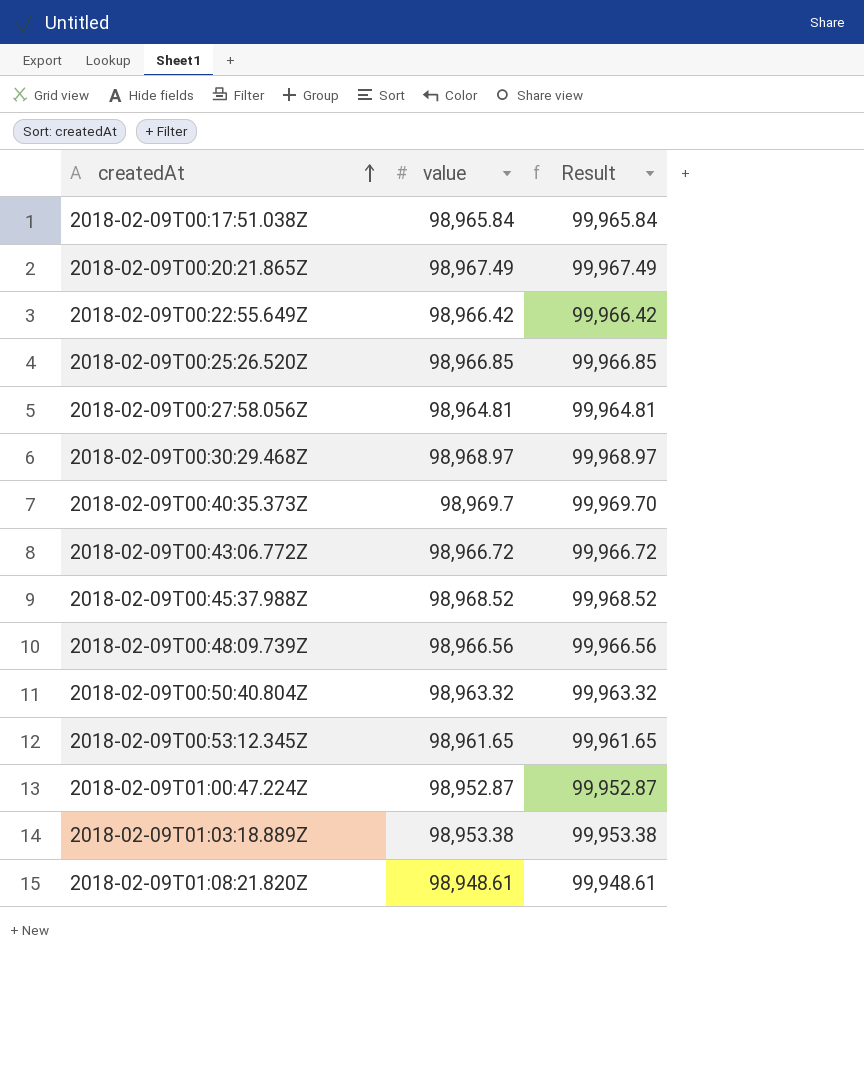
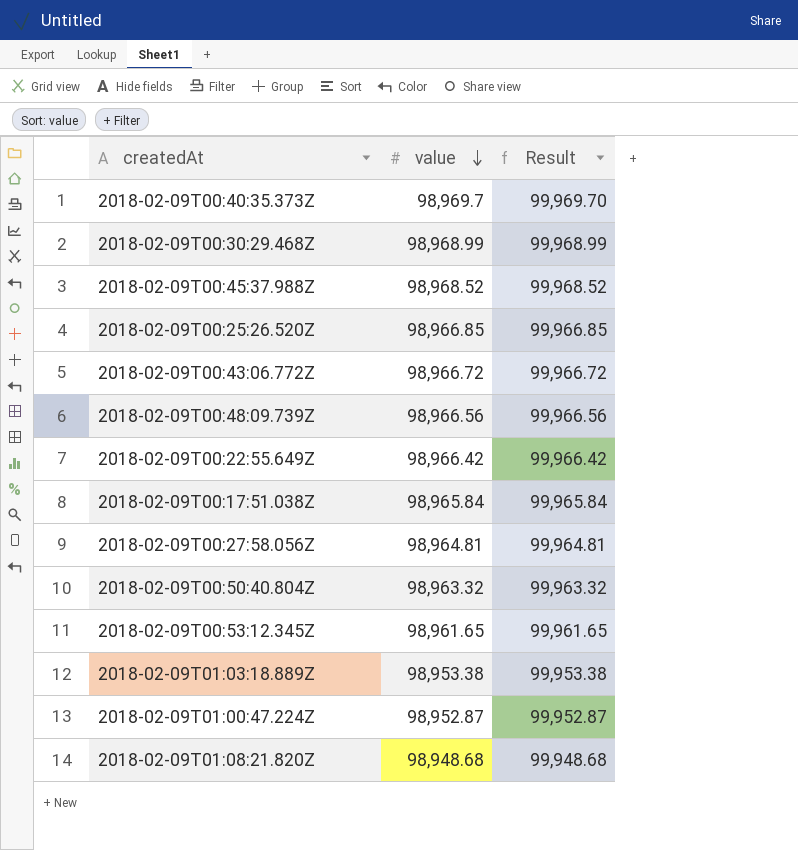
row order: createdAt ascending -> value descending
row 2018-02-09T00:20:21.865Z: 98,967.49 | 99,967.49 -> none
2018-02-09T00:30:29.468Z | value: 98,968.97 -> 98,968.99
2018-02-09T00:30:29.468Z | Result: 99,968.97 -> 99,968.99
2018-02-09T01:08:21.820Z | value: 98,948.61 -> 98,948.68
2018-02-09T01:08:21.820Z | Result: 99,948.61 -> 99,948.68

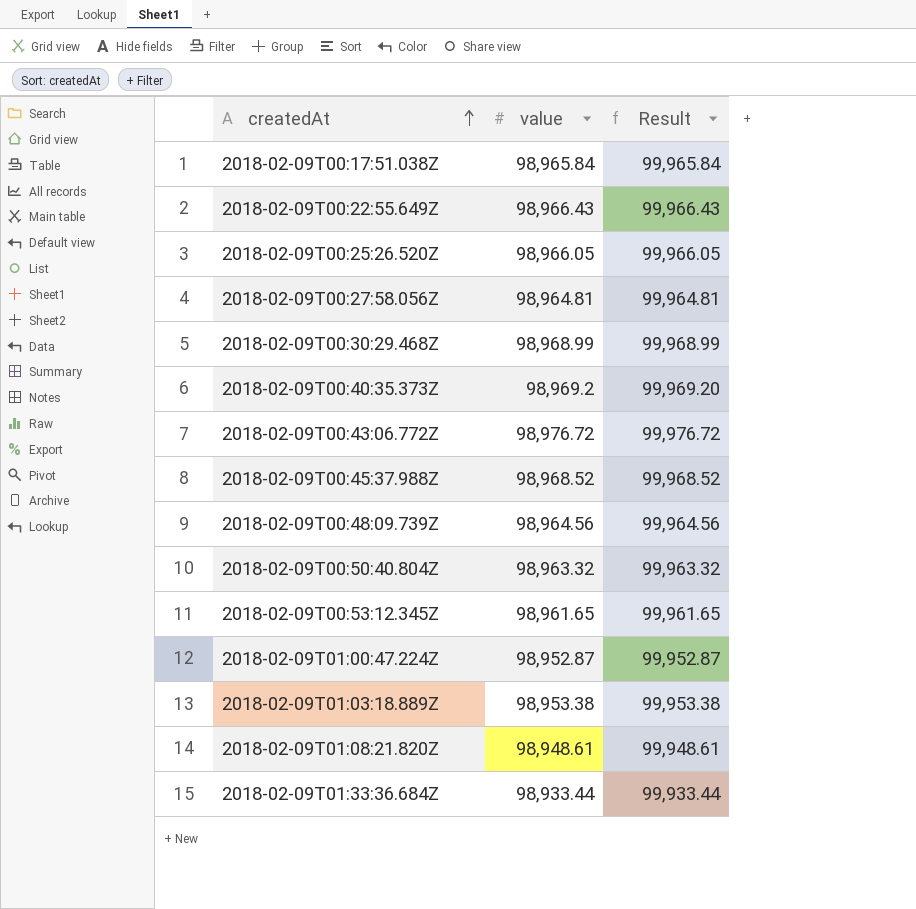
row order: value descending -> createdAt ascending
2018-02-09T00:22:55.649Z | value: 98,966.42 -> 98,966.43
2018-02-09T00:22:55.649Z | Result: 99,966.42 -> 99,966.43
2018-02-09T00:25:26.520Z | value: 98,966.85 -> 98,966.05
2018-02-09T00:25:26.520Z | Result: 99,966.85 -> 99,966.05
2018-02-09T00:40:35.373Z | value: 98,969.7 -> 98,969.2
2018-02-09T00:40:35.373Z | Result: 99,969.70 -> 99,969.20
2018-02-09T00:43:06.772Z | value: 98,966.72 -> 98,976.72
2018-02-09T00:43:06.772Z | Result: 99,966.72 -> 99,976.72
2018-02-09T00:48:09.739Z | value: 98,966.56 -> 98,964.56
2018-02-09T00:48:09.739Z | Result: 99,966.56 -> 99,964.56
2018-02-09T01:08:21.820Z | value: 98,948.68 -> 98,948.61
2018-02-09T01:08:21.820Z | Result: 99,948.68 -> 99,948.61
row 2018-02-09T01:33:36.684Z: none -> 98,933.44 | 99,933.44

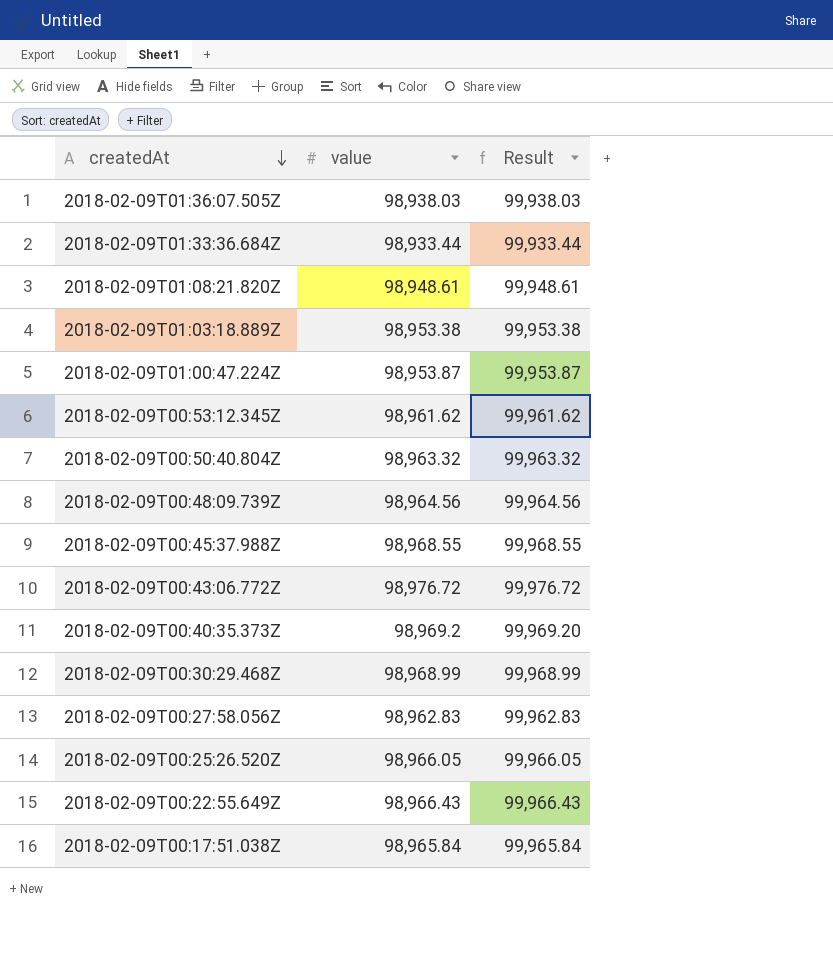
row order: createdAt ascending -> createdAt descending
row 2018-02-09T01:36:07.505Z: none -> 98,938.03 | 99,938.03
2018-02-09T01:00:47.224Z | value: 98,952.87 -> 98,953.87
2018-02-09T01:00:47.224Z | Result: 99,952.87 -> 99,953.87
2018-02-09T00:53:12.345Z | value: 98,961.65 -> 98,961.62
2018-02-09T00:53:12.345Z | Result: 99,961.65 -> 99,961.62
2018-02-09T00:45:37.988Z | value: 98,968.52 -> 98,968.55
2018-02-09T00:45:37.988Z | Result: 99,968.52 -> 99,968.55
2018-02-09T00:27:58.056Z | value: 98,964.81 -> 98,962.83
2018-02-09T00:27:58.056Z | Result: 99,964.81 -> 99,962.83

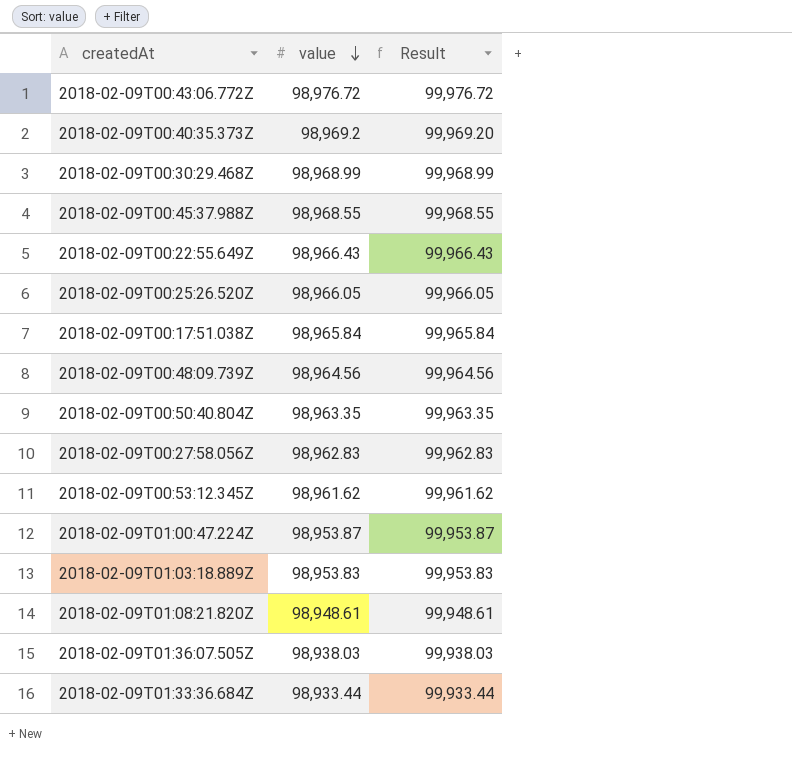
row order: createdAt descending -> value descending
2018-02-09T00:50:40.804Z | value: 98,963.32 -> 98,963.35
2018-02-09T00:50:40.804Z | Result: 99,963.32 -> 99,963.35
2018-02-09T01:03:18.889Z | value: 98,953.38 -> 98,953.83
2018-02-09T01:03:18.889Z | Result: 99,953.38 -> 99,953.83

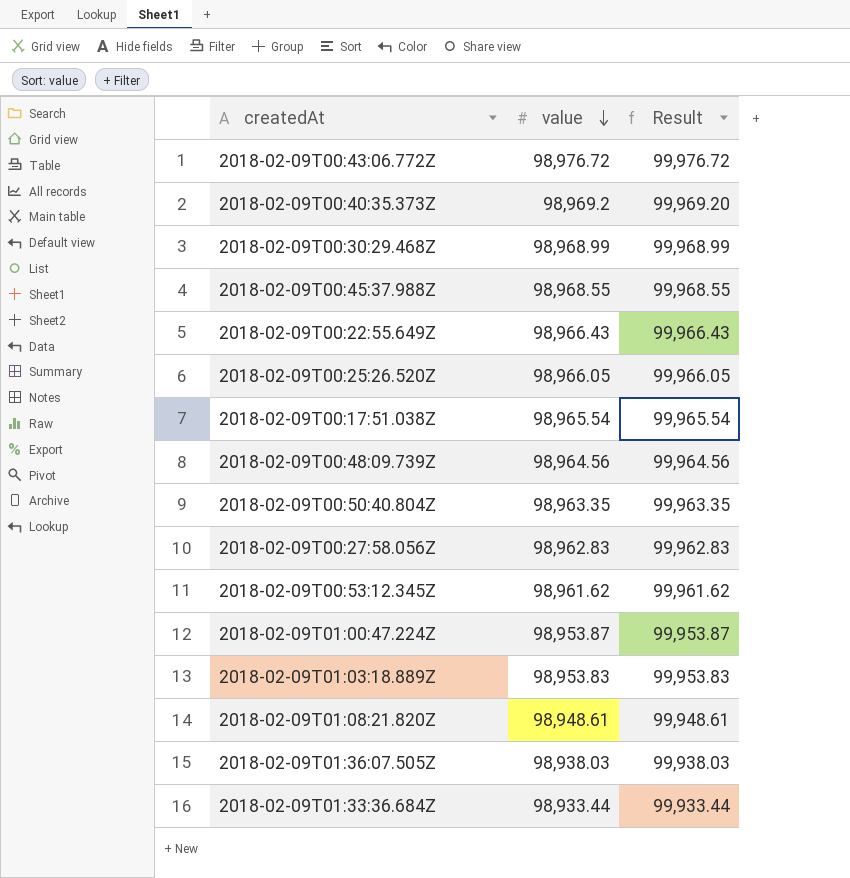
2018-02-09T00:17:51.038Z | value: 98,965.84 -> 98,965.54
2018-02-09T00:17:51.038Z | Result: 99,965.84 -> 99,965.54

